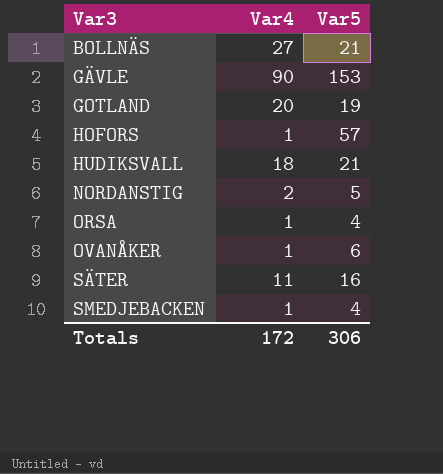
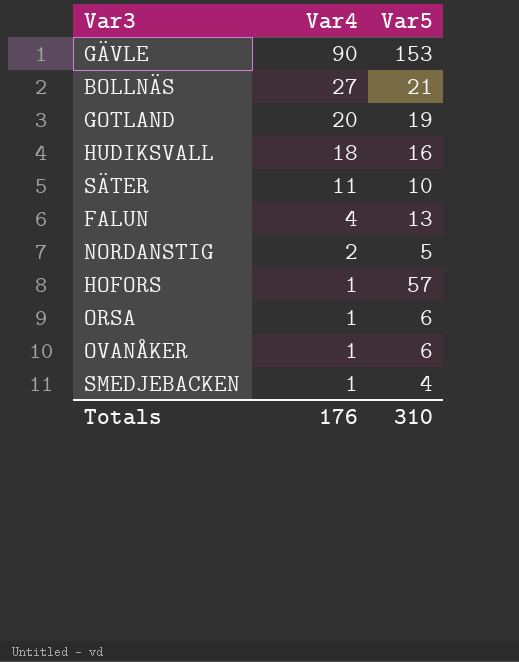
row order: Var3 ascending -> Var4 descending
HUDIKSVALL | Var5: 21 -> 16
SÄTER | Var5: 16 -> 10
row FALUN: none -> 4 | 13
ORSA | Var5: 4 -> 6
Totals | Var4: 172 -> 176
Totals | Var5: 306 -> 310

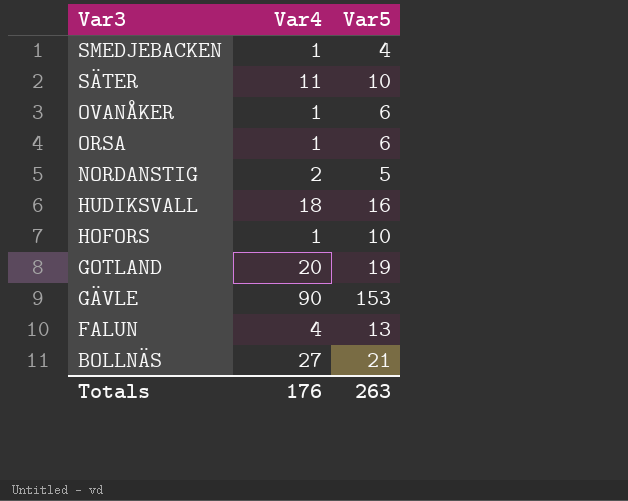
row order: Var4 descending -> Var3 descending
HOFORS | Var5: 57 -> 10
Totals | Var5: 310 -> 263

